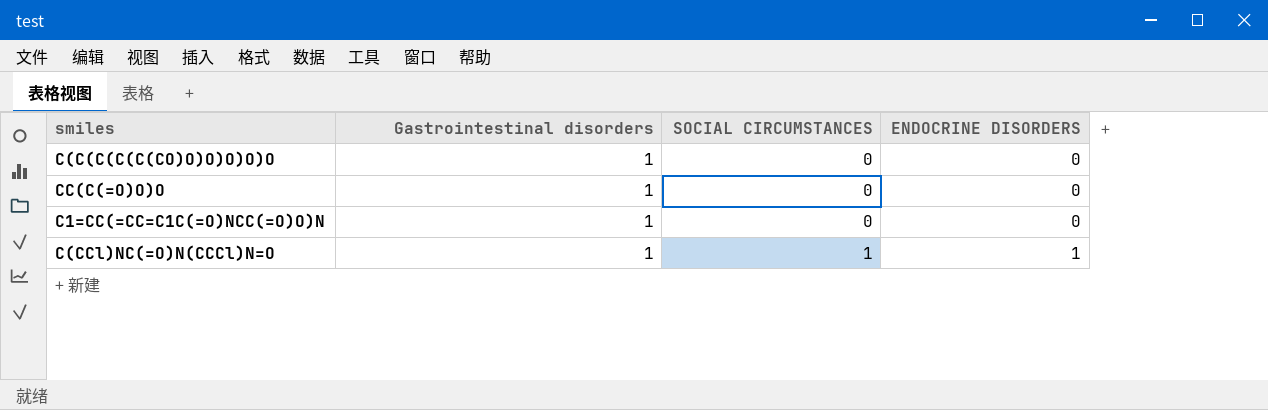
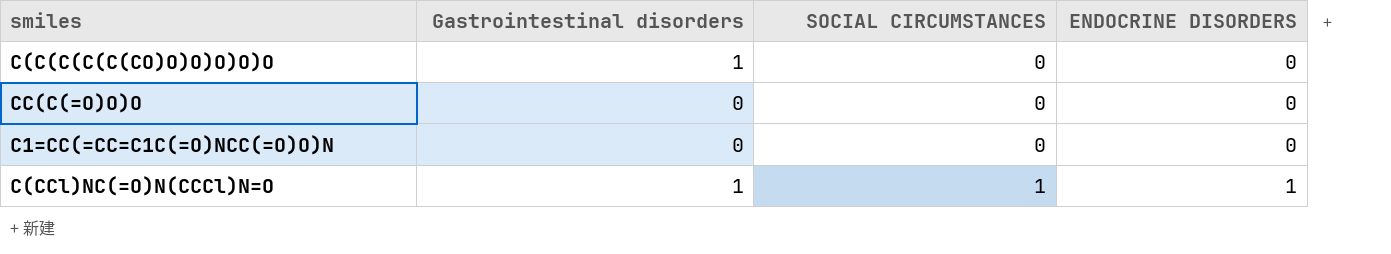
CC(C(=O)O)O | Gastrointestinal disorders: 1 -> 0
C1=CC(=CC=C1C(=O)NCC(=O)O)N | Gastrointestinal disorders: 1 -> 0

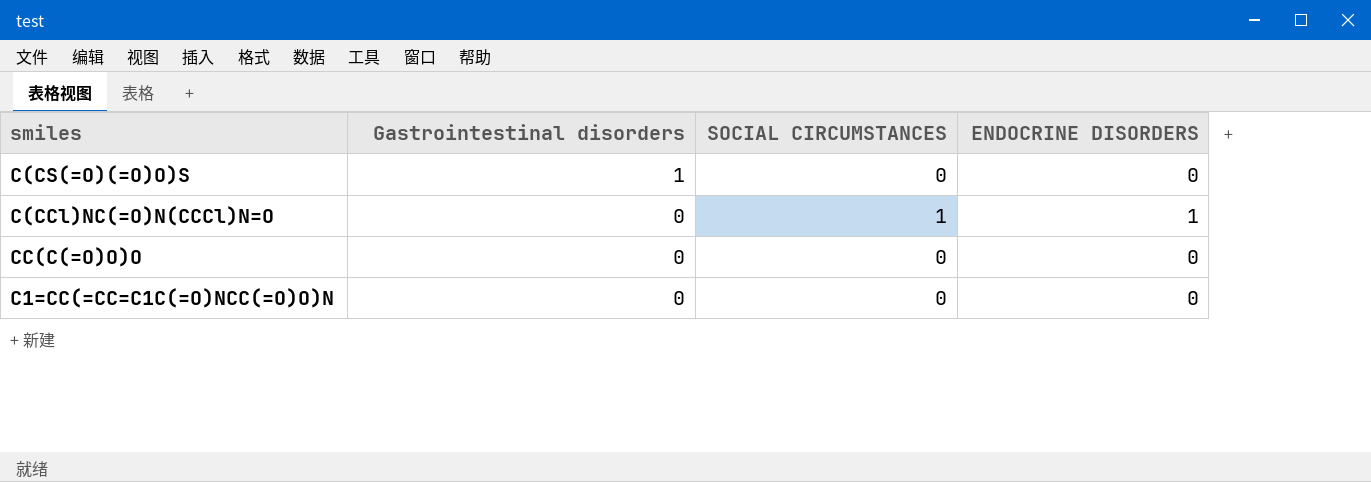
row order: SOCIAL CIRCUMSTANCES ascending -> Gastrointestinal disorders descending
row C(C(C(C(C(CO)O)O)O)O)O: 1 | 0 | 0 -> none
row C(CS(=O)(=O)O)S: none -> 1 | 0 | 0
C(CCl)NC(=O)N(CCCl)N=O | Gastrointestinal disorders: 1 -> 0

